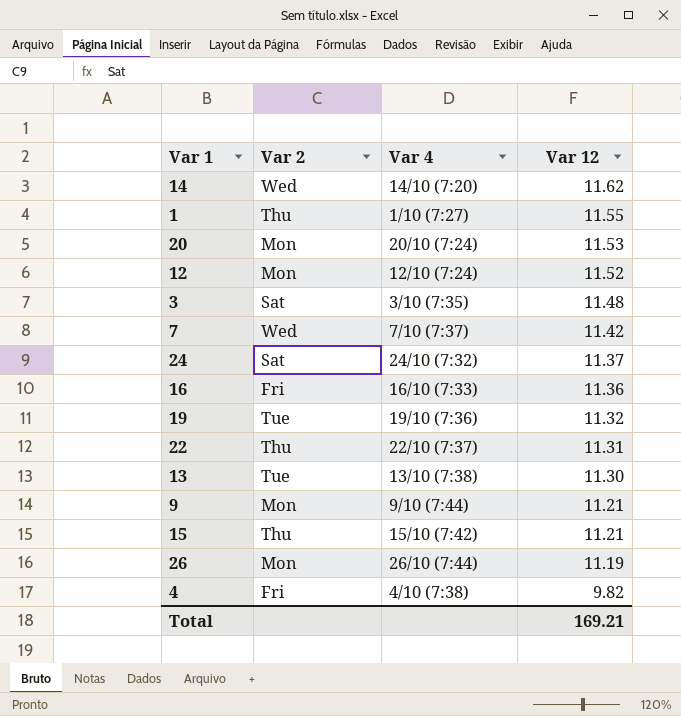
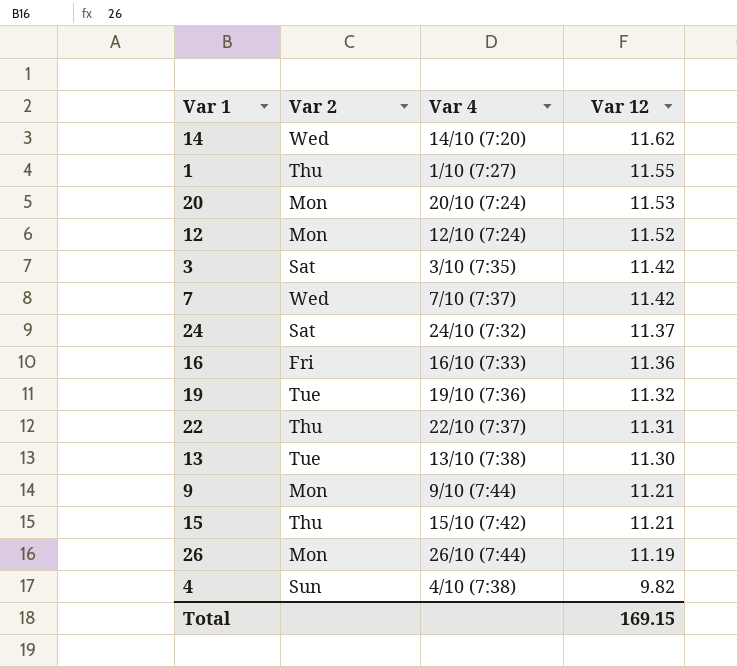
3 | Var 12: 11.48 -> 11.42
4 | Var 2: Fri -> Sun
Total | Var 12: 169.21 -> 169.15

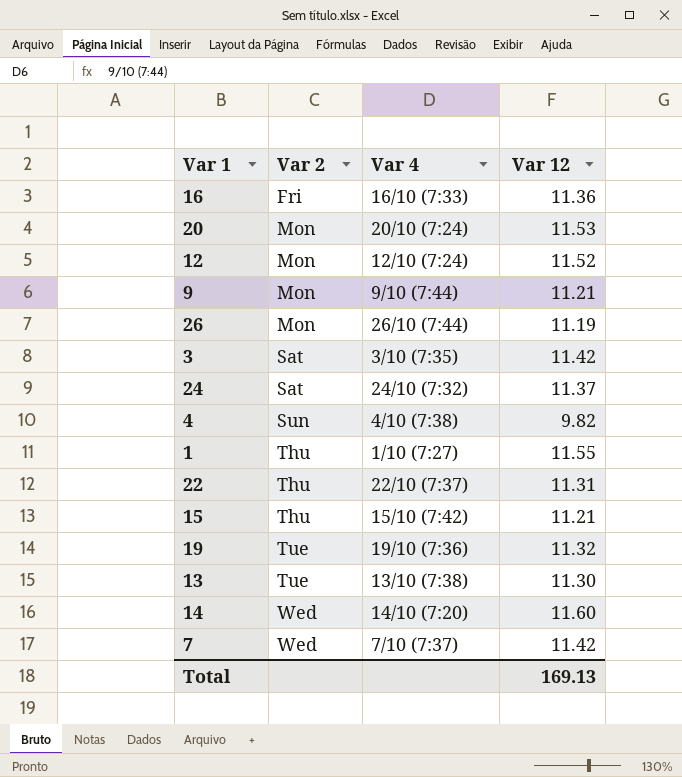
row order: Var 12 descending -> Var 2 ascending
14 | Var 12: 11.62 -> 11.60
Total | Var 12: 169.15 -> 169.13

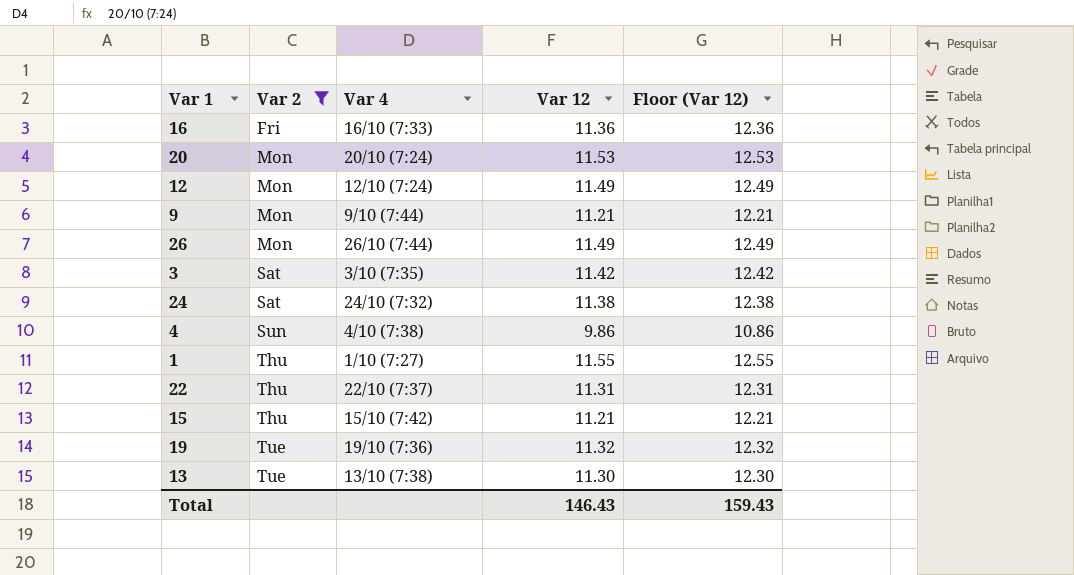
filter: none -> Var 2 != Wed
column Floor (Var 12) | formula: none -> [Var 12] + 1
12 | Var 12: 11.52 -> 11.49
26 | Var 12: 11.19 -> 11.49
24 | Var 12: 11.37 -> 11.38
4 | Var 12: 9.82 -> 9.86
Total | Var 12: 169.13 -> 146.43

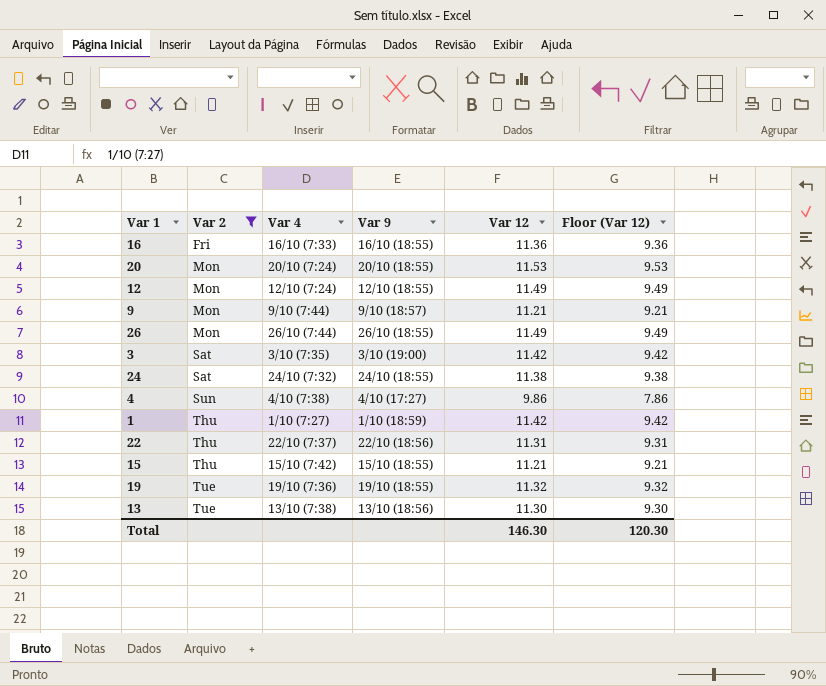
column Var 9 | position: none -> 4
column Floor (Var 12) | formula: [Var 12] + 1 -> [Var 12] - 2
1 | Var 12: 11.55 -> 11.42
Total | Var 12: 146.43 -> 146.30
Total | Floor (Var 12): 159.43 -> 120.30

